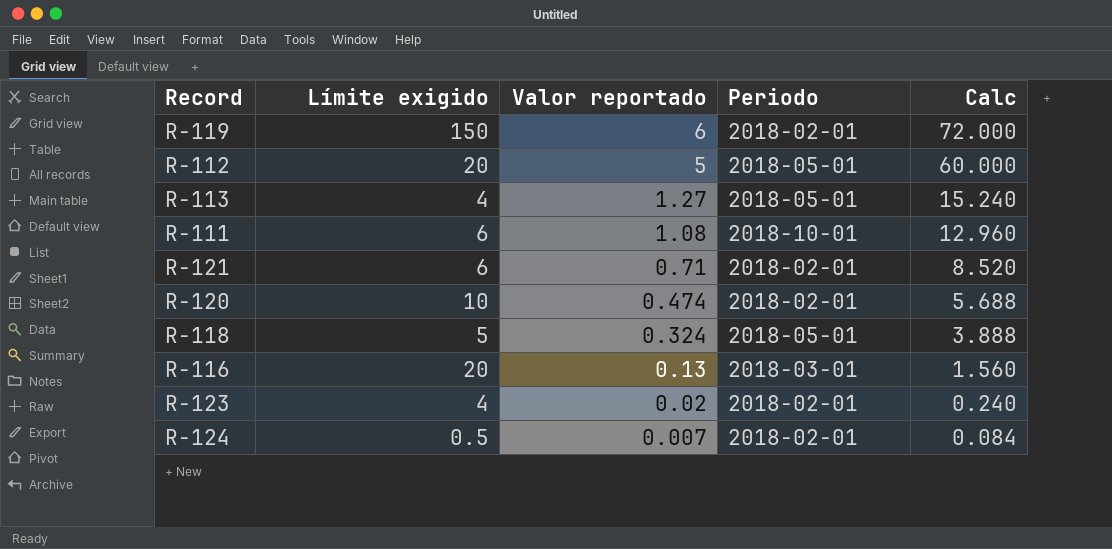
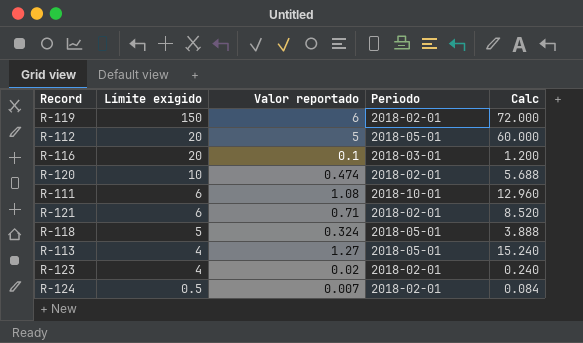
row order: Valor reportado descending -> Límite exigido descending
R-116 | Valor reportado: 0.13 -> 0.1
R-116 | Calc: 1.560 -> 1.200

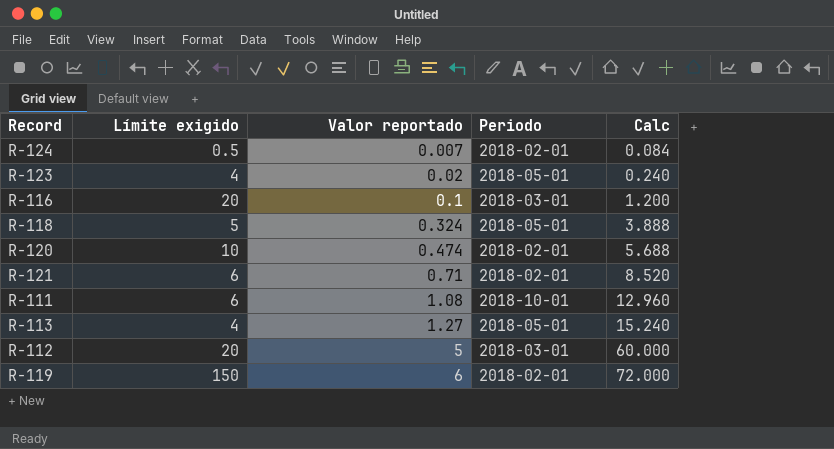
row order: Límite exigido descending -> Valor reportado ascending
R-123 | Periodo: 2018-02-01 -> 2018-05-01
R-112 | Periodo: 2018-05-01 -> 2018-03-01

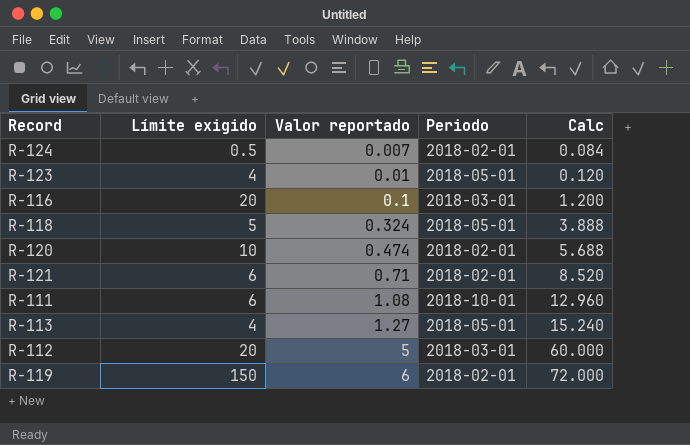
R-123 | Valor reportado: 0.02 -> 0.01
R-123 | Calc: 0.240 -> 0.120

